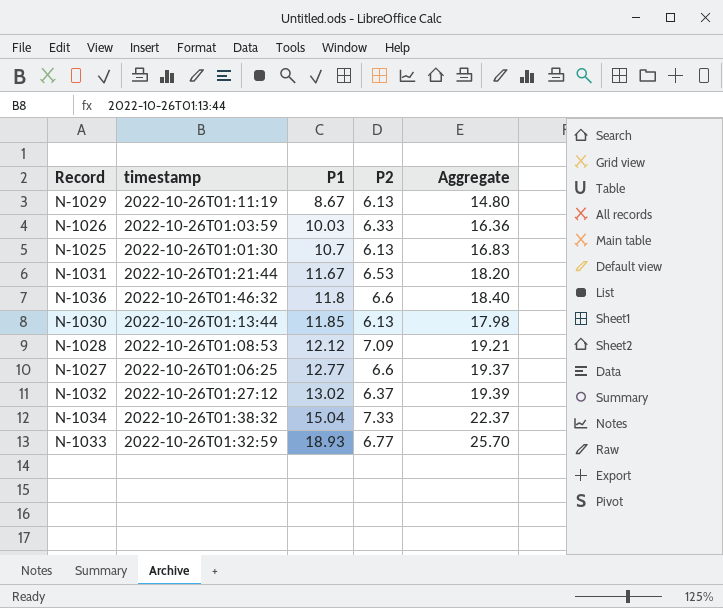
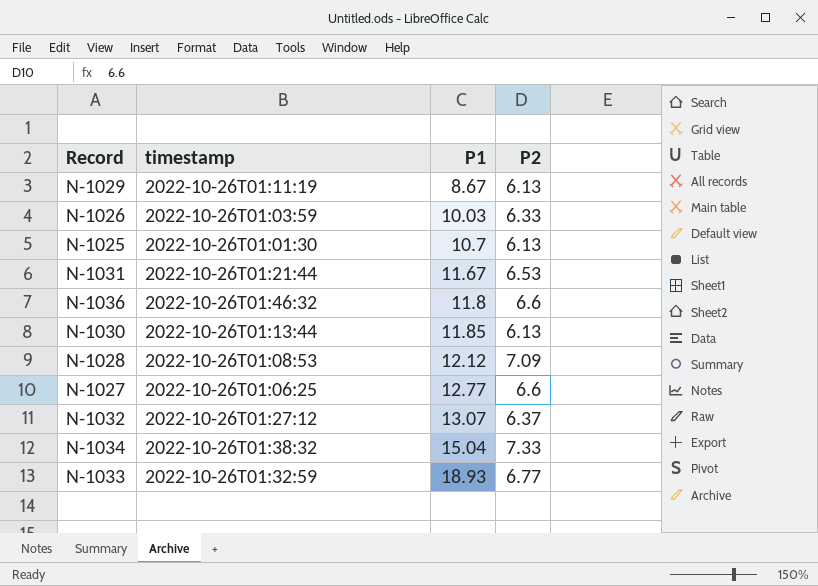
column Aggregate | formula: [P1] + [P2] -> none
N-1032 | P1: 13.02 -> 13.07

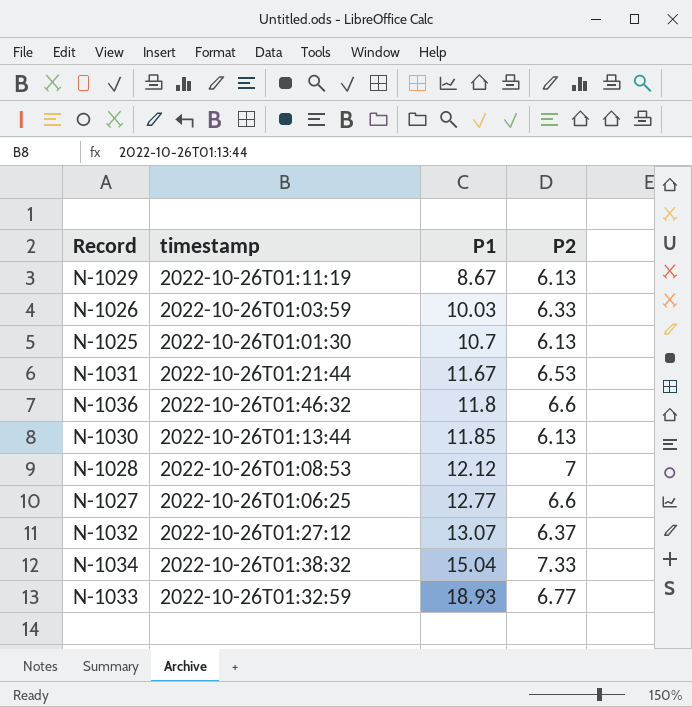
N-1028 | P2: 7.09 -> 7

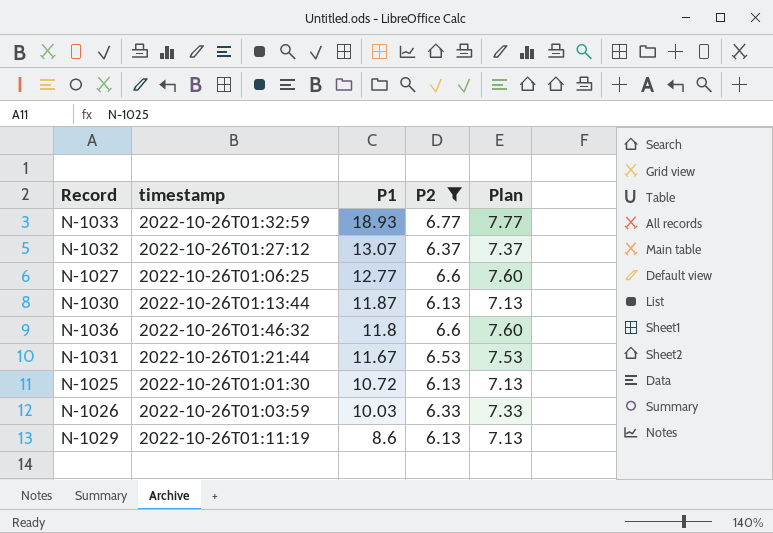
filter: none -> P2 <= 6.77
row order: P1 ascending -> P1 descending
column Plan | formula: none -> [P2] + 1
N-1030 | P1: 11.85 -> 11.87
N-1025 | P1: 10.7 -> 10.72
N-1029 | P1: 8.67 -> 8.6

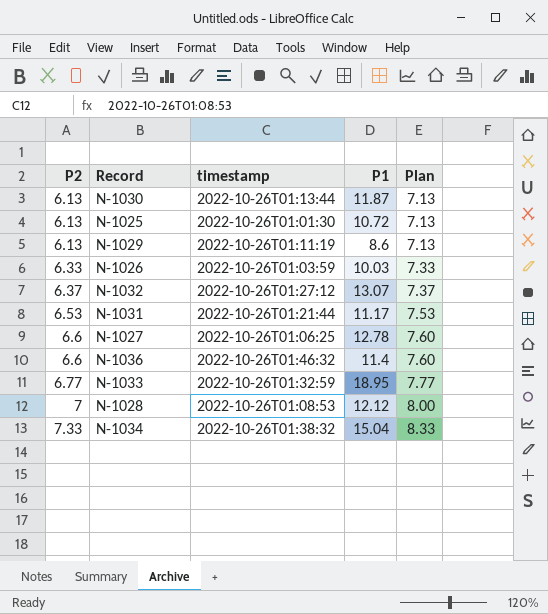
filter: P2 <= 6.77 -> none
row order: P1 descending -> P2 ascending
column P2 | position: 4 -> 1
N-1031 | P1: 11.67 -> 11.17
N-1027 | P1: 12.77 -> 12.78
N-1036 | P1: 11.8 -> 11.4
N-1033 | P1: 18.93 -> 18.95

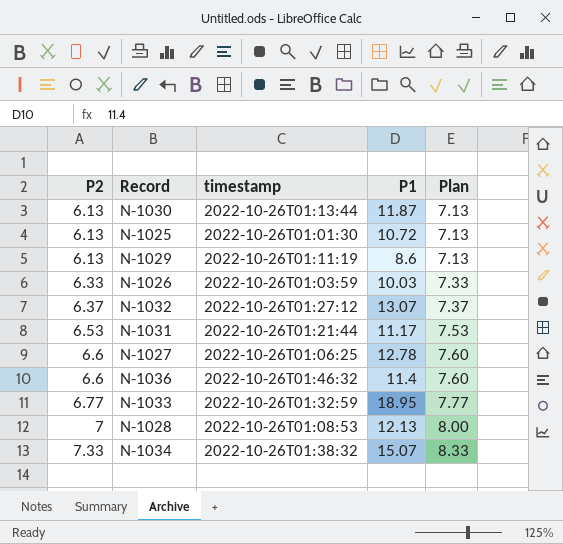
N-1028 | P1: 12.12 -> 12.13
N-1034 | P1: 15.04 -> 15.07

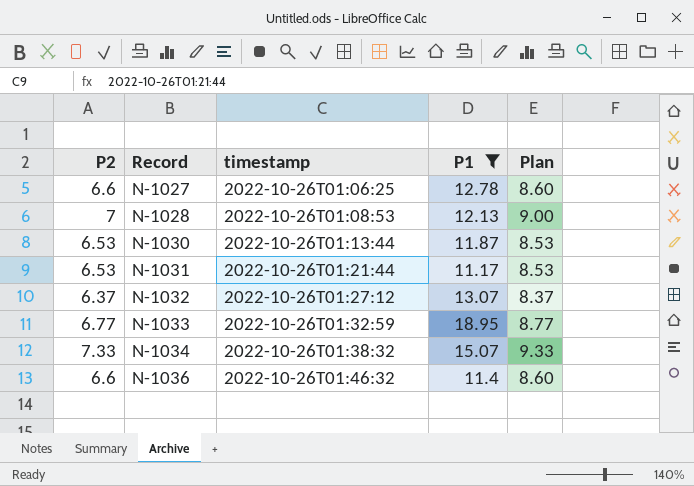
filter: none -> P1 >= 11.17
row order: P2 ascending -> Record ascending
column Plan | formula: [P2] + 1 -> [P2] + 2
N-1030 | P2: 6.13 -> 6.53

